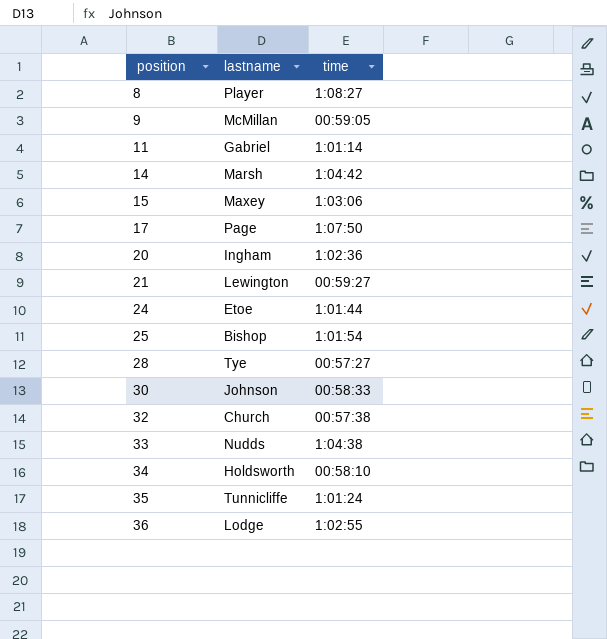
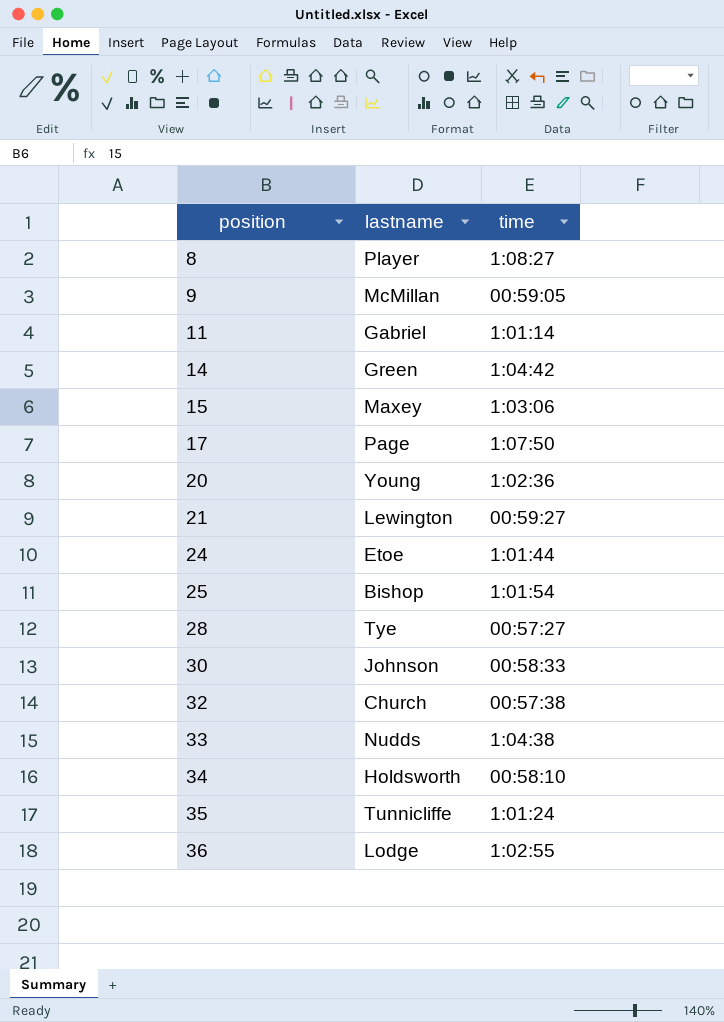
14 | lastname: Marsh -> Green
20 | lastname: Ingham -> Young

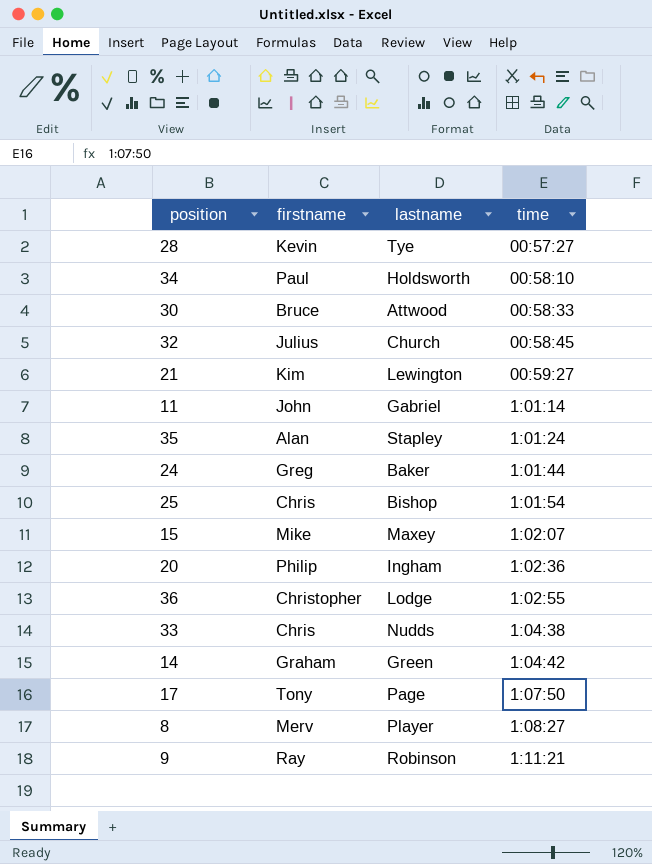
row order: position ascending -> time ascending
column firstname | position: none -> 2
30 | lastname: Johnson -> Attwood
32 | time: 00:57:38 -> 00:58:45
35 | lastname: Tunnicliffe -> Stapley
24 | lastname: Etoe -> Baker
15 | time: 1:03:06 -> 1:02:07
20 | lastname: Young -> Ingham
9 | lastname: McMillan -> Robinson
9 | time: 00:59:05 -> 1:11:21

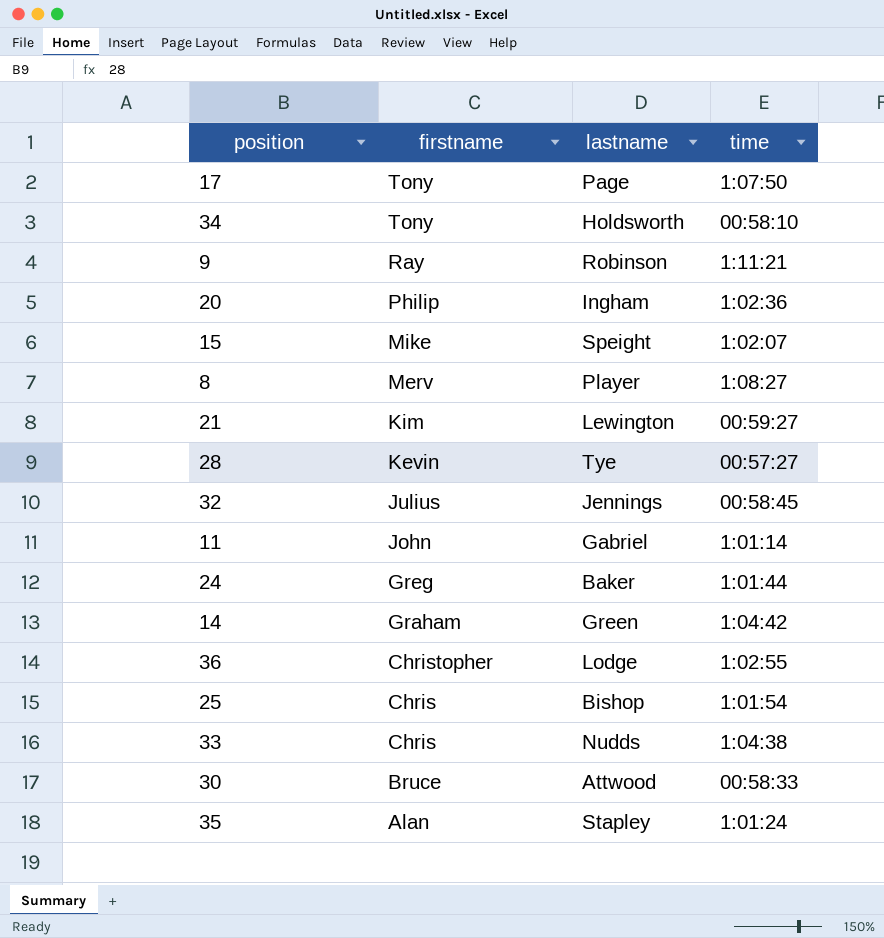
row order: time ascending -> firstname descending
34 | firstname: Paul -> Tony
15 | lastname: Maxey -> Speight
32 | lastname: Church -> Jennings

